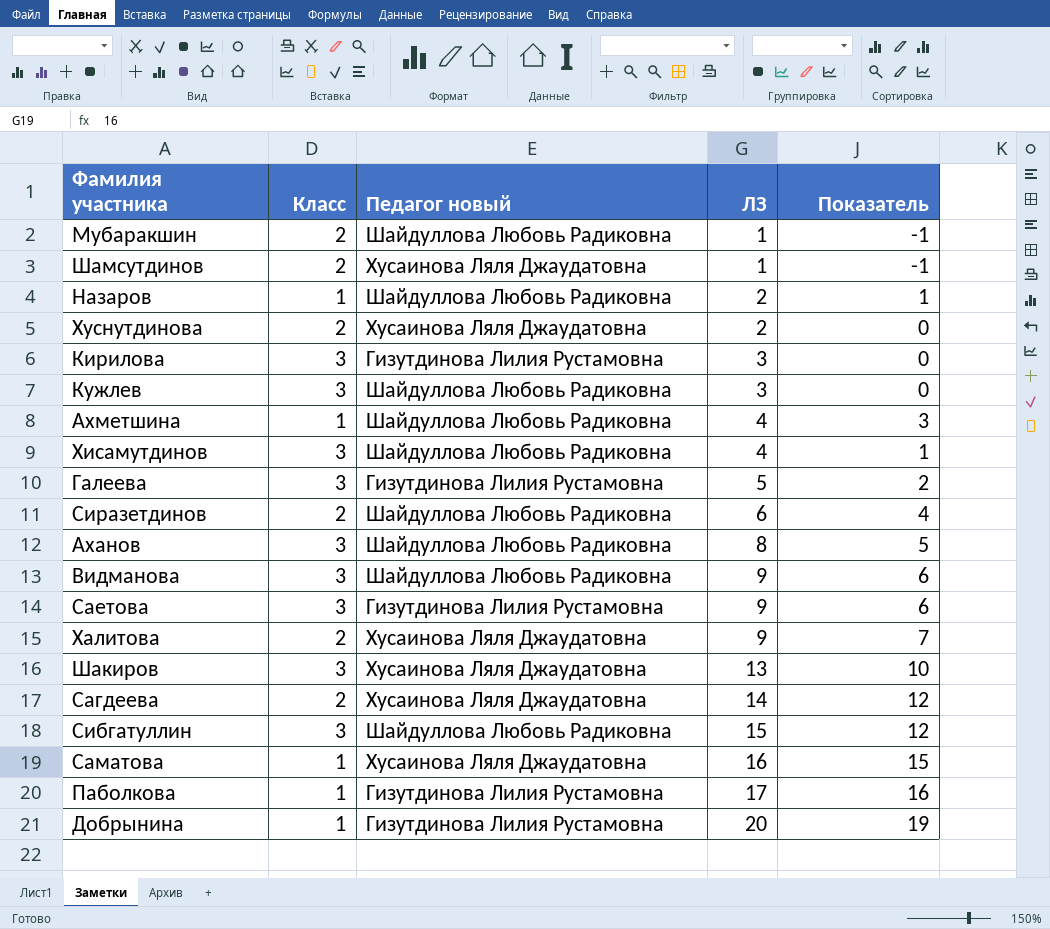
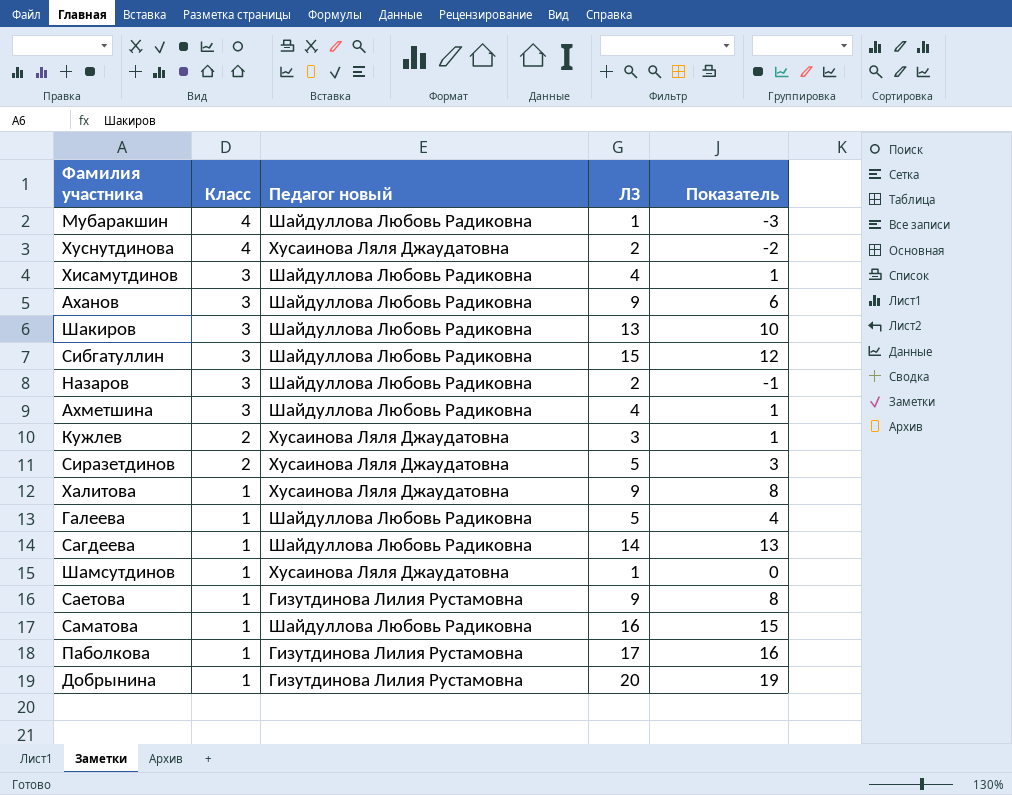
row order: ЛЗ ascending -> Класс descending
row Кирилова: 3 | Гизутдинова Лилия Рустамовна | 3 | 0 -> none
row Видманова: 3 | Шайдуллова Любовь Радиковна | 9 | 6 -> none
Мубаракшин | Класс: 2 -> 4
Мубаракшин | Показатель: -1 -> -3
Хуснутдинова | Класс: 2 -> 4
Хуснутдинова | Показатель: 0 -> -2
Аханов | ЛЗ: 8 -> 9
Аханов | Показатель: 5 -> 6
Шакиров | Педагог новый: Хусаинова Ляля Джаудатовна -> Шайдуллова Любовь Радиковна
Назаров | Класс: 1 -> 3
Назаров | Показатель: 1 -> -1
Ахметшина | Класс: 1 -> 3
Ахметшина | Показатель: 3 -> 1
Кужлев | Класс: 3 -> 2
Кужлев | Педагог новый: Шайдуллова Любовь Радиковна -> Хусаинова Ляля Джаудатовна
Кужлев | Показатель: 0 -> 1
Сиразетдинов | Педагог новый: Шайдуллова Любовь Радиковна -> Хусаинова Ляля Джаудатовна
Сиразетдинов | ЛЗ: 6 -> 5
Сиразетдинов | Показатель: 4 -> 3
Халитова | Класс: 2 -> 1
Халитова | Показатель: 7 -> 8
Галеева | Класс: 3 -> 1
Галеева | Педагог новый: Гизутдинова Лилия Рустамовна -> Шайдуллова Любовь Радиковна
Галеева | Показатель: 2 -> 4
Сагдеева | Класс: 2 -> 1
Сагдеева | Педагог новый: Хусаинова Ляля Джаудатовна -> Шайдуллова Любовь Радиковна
Сагдеева | Показатель: 12 -> 13
Шамсутдинов | Класс: 2 -> 1
Шамсутдинов | Показатель: -1 -> 0
Саетова | Класс: 3 -> 1
Саетова | Показатель: 6 -> 8
Саматова | Педагог новый: Хусаинова Ляля Джаудатовна -> Шайдуллова Любовь Радиковна

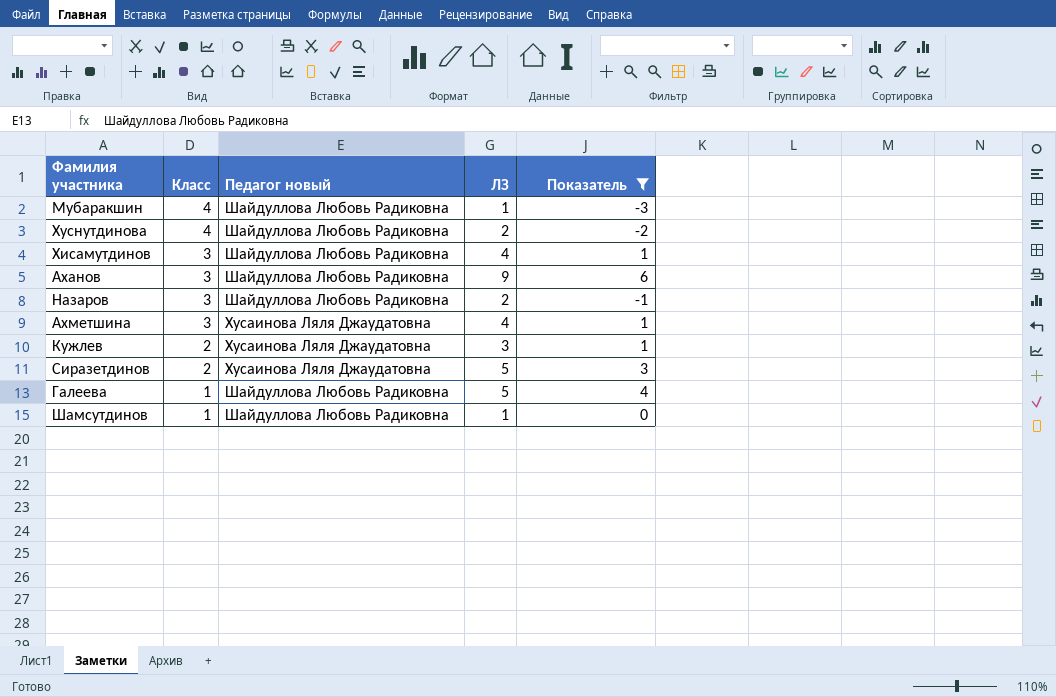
filter: none -> Показатель <= 6
Хуснутдинова | Педагог новый: Хусаинова Ляля Джаудатовна -> Шайдуллова Любовь Радиковна
Ахметшина | Педагог новый: Шайдуллова Любовь Радиковна -> Хусаинова Ляля Джаудатовна
Шамсутдинов | Педагог новый: Хусаинова Ляля Джаудатовна -> Шайдуллова Любовь Радиковна

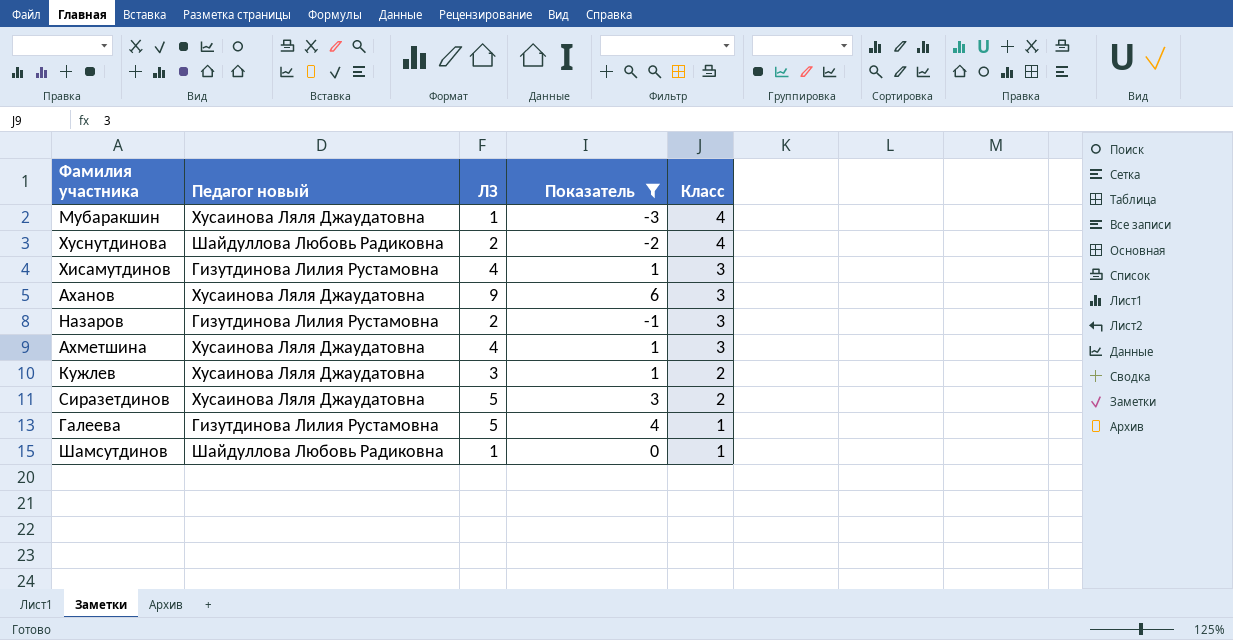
column Класс | position: 2 -> 5
Мубаракшин | Педагог новый: Шайдуллова Любовь Радиковна -> Хусаинова Ляля Джаудатовна
Хисамутдинов | Педагог новый: Шайдуллова Любовь Радиковна -> Гизутдинова Лилия Рустамовна
Аханов | Педагог новый: Шайдуллова Любовь Радиковна -> Хусаинова Ляля Джаудатовна
Назаров | Педагог новый: Шайдуллова Любовь Радиковна -> Гизутдинова Лилия Рустамовна
Галеева | Педагог новый: Шайдуллова Любовь Радиковна -> Гизутдинова Лилия Рустамовна

